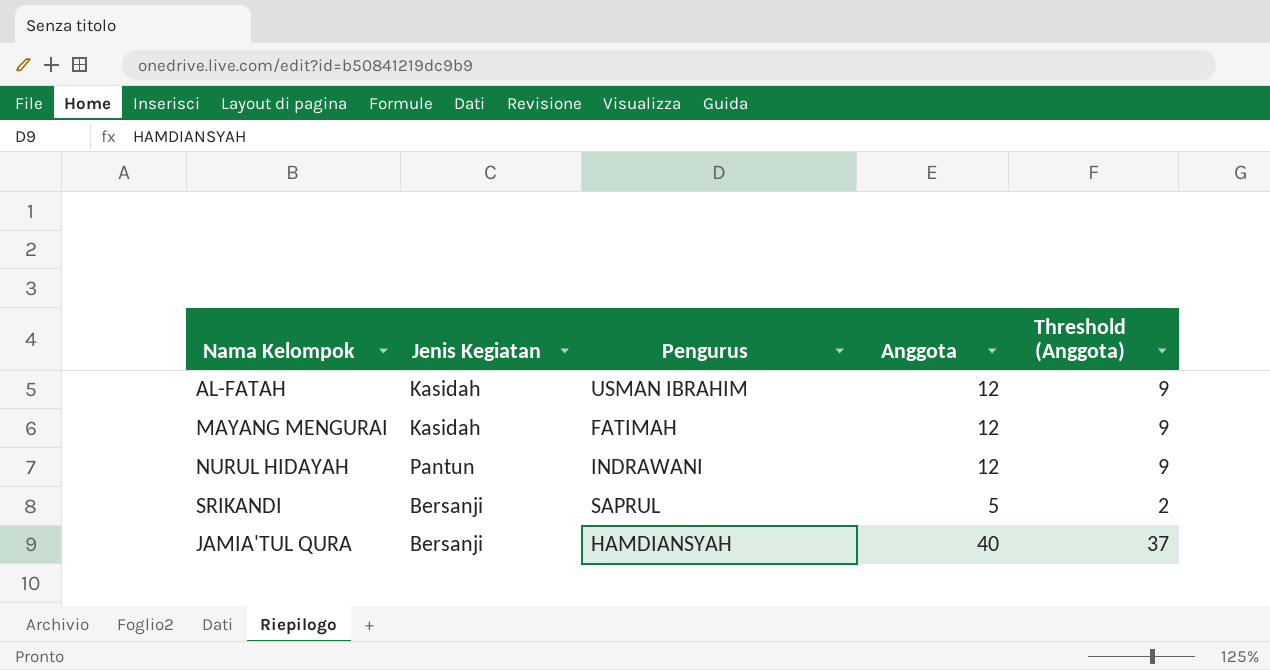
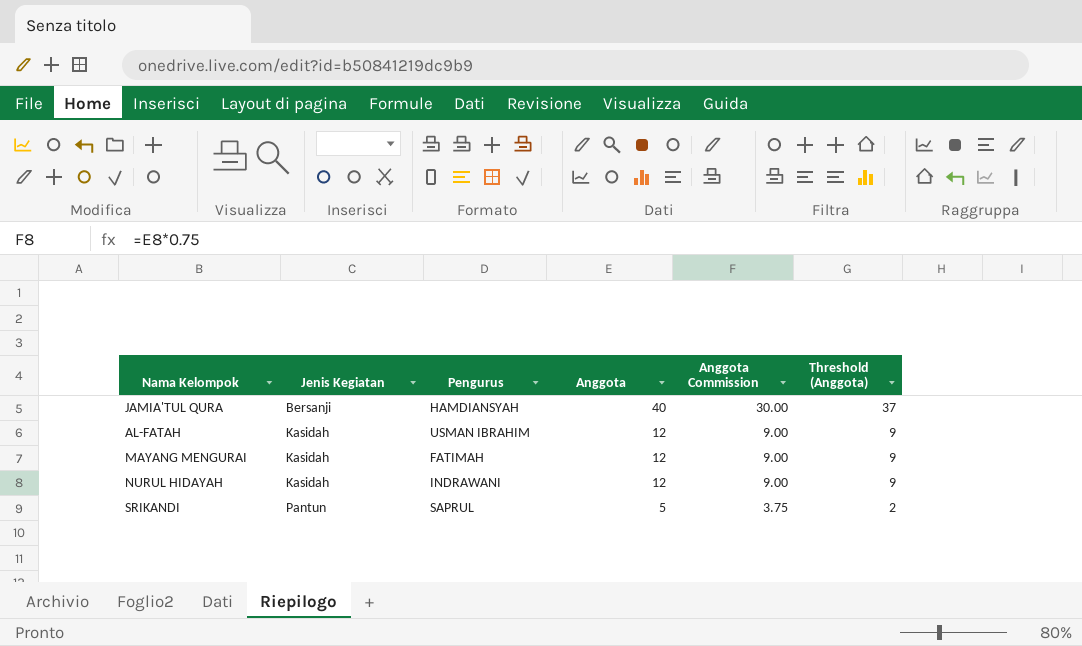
row order: none -> Jenis Kegiatan ascending
column Anggota Commission | formula: none -> [Anggota] * 0.75
NURUL HIDAYAH | Jenis Kegiatan: Pantun -> Kasidah
SRIKANDI | Jenis Kegiatan: Bersanji -> Pantun

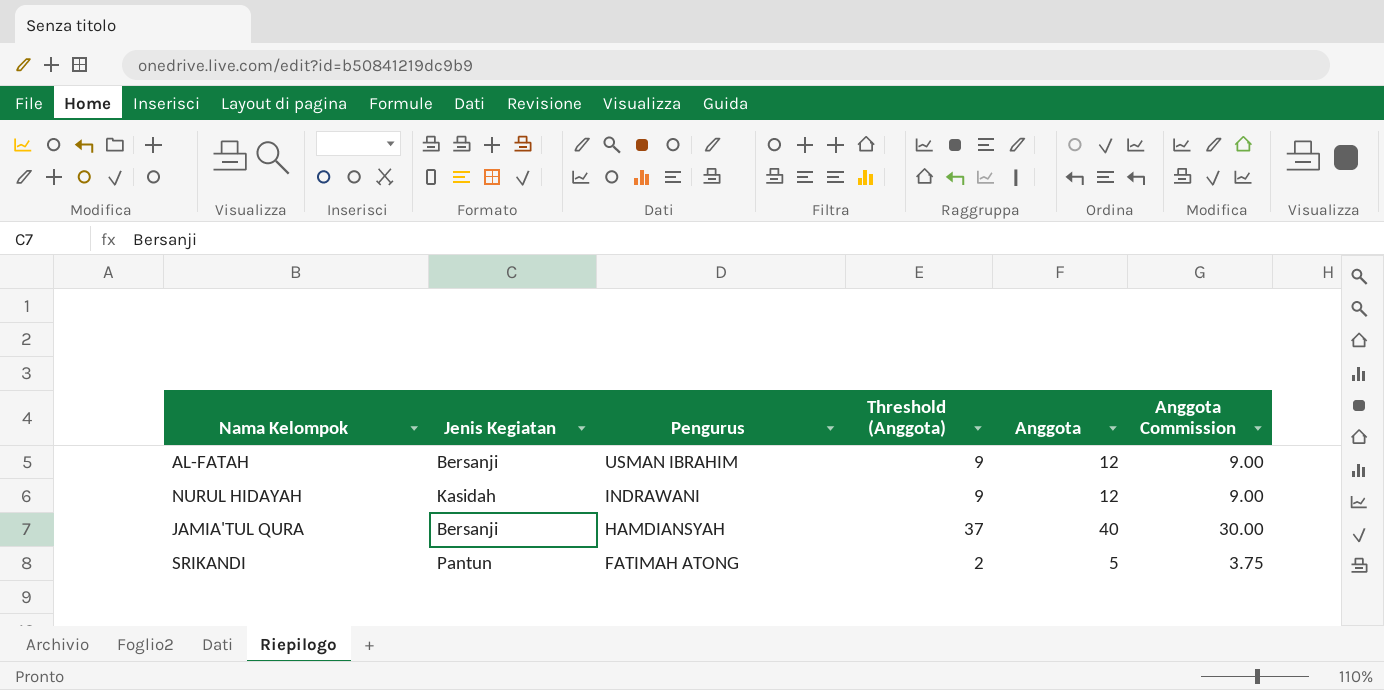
row order: Jenis Kegiatan ascending -> Pengurus descending
column Threshold (Anggota) | position: 6 -> 4
row MAYANG MENGURAI: Kasidah | FATIMAH | 12 | 9.00 | 9 -> none
AL-FATAH | Jenis Kegiatan: Kasidah -> Bersanji
SRIKANDI | Pengurus: SAPRUL -> FATIMAH ATONG

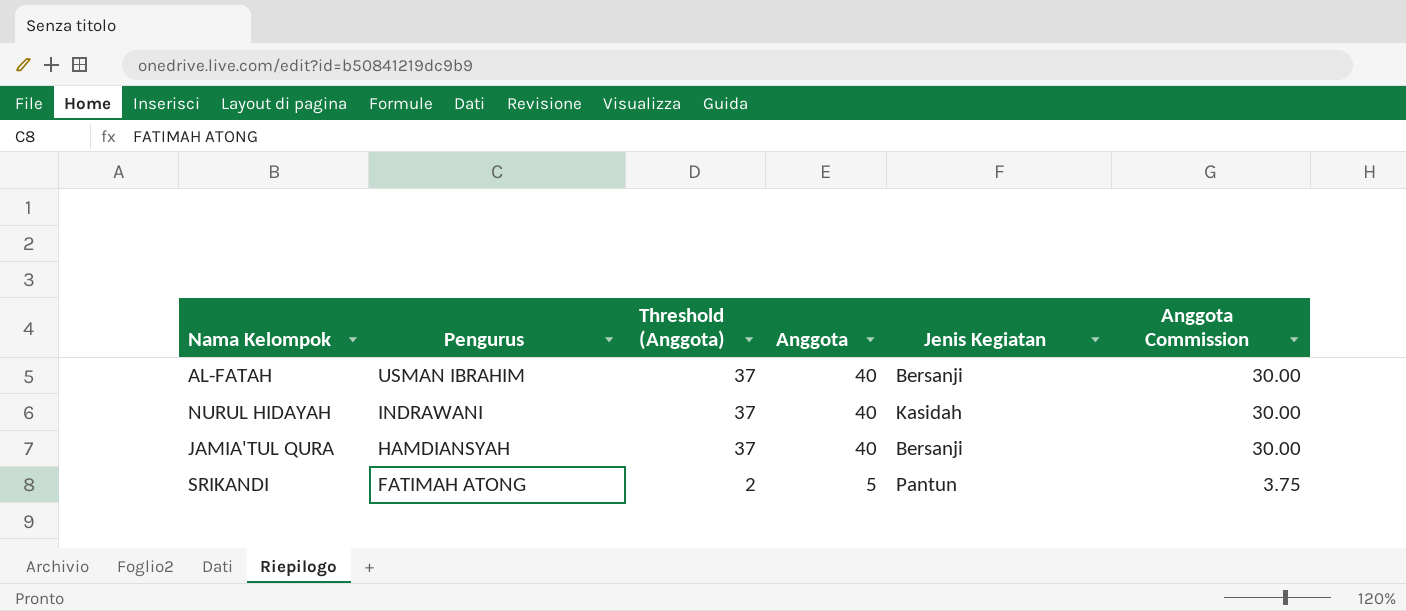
column Jenis Kegiatan | position: 2 -> 5
AL-FATAH | Threshold (Anggota): 9 -> 37
AL-FATAH | Anggota: 12 -> 40
AL-FATAH | Anggota Commission: 9.00 -> 30.00
NURUL HIDAYAH | Threshold (Anggota): 9 -> 37
NURUL HIDAYAH | Anggota: 12 -> 40
NURUL HIDAYAH | Anggota Commission: 9.00 -> 30.00

